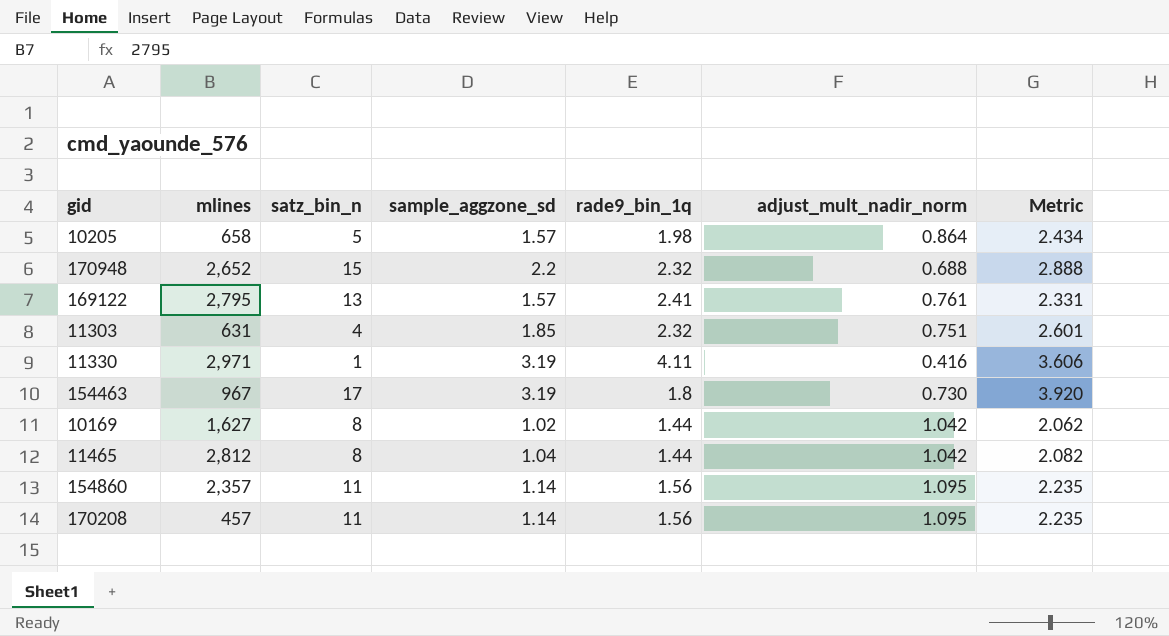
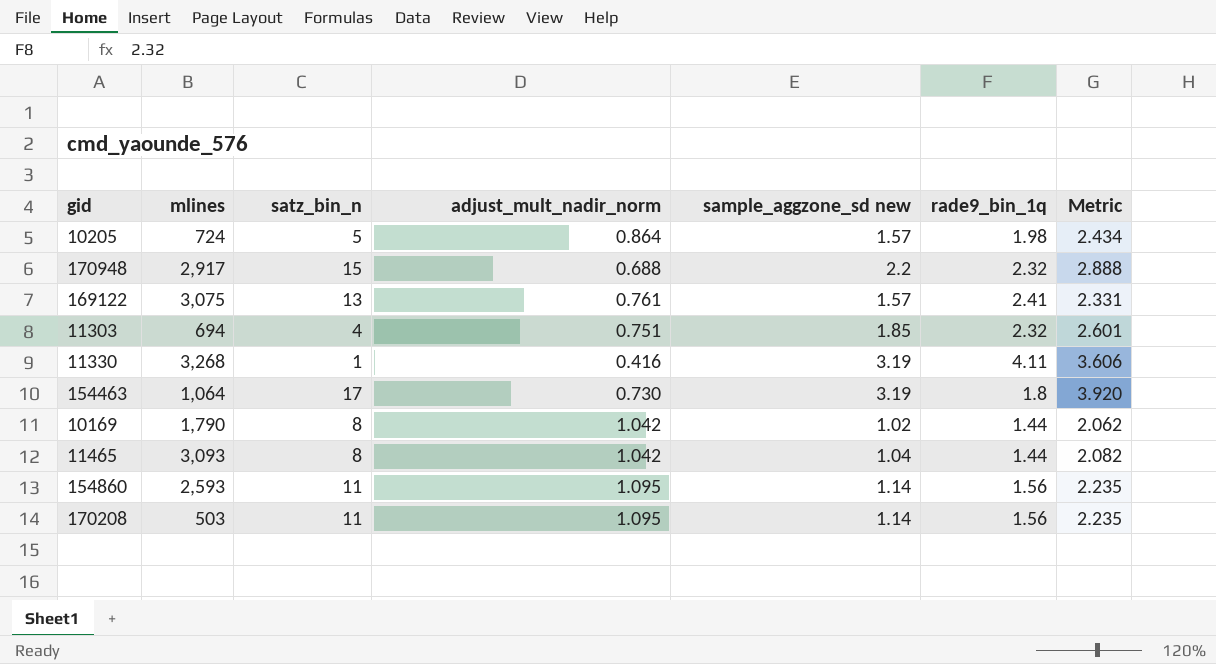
column adjust_mult_nadir_norm | position: 6 -> 4
column name: sample_aggzone_sd -> sample_aggzone_sd new
10205 | mlines: 658 -> 724
170948 | mlines: 2,652 -> 2,917
169122 | mlines: 2,795 -> 3,075
11303 | mlines: 631 -> 694
11330 | mlines: 2,971 -> 3,268
154463 | mlines: 967 -> 1,064
10169 | mlines: 1,627 -> 1,790
11465 | mlines: 2,812 -> 3,093
154860 | mlines: 2,357 -> 2,593
170208 | mlines: 457 -> 503

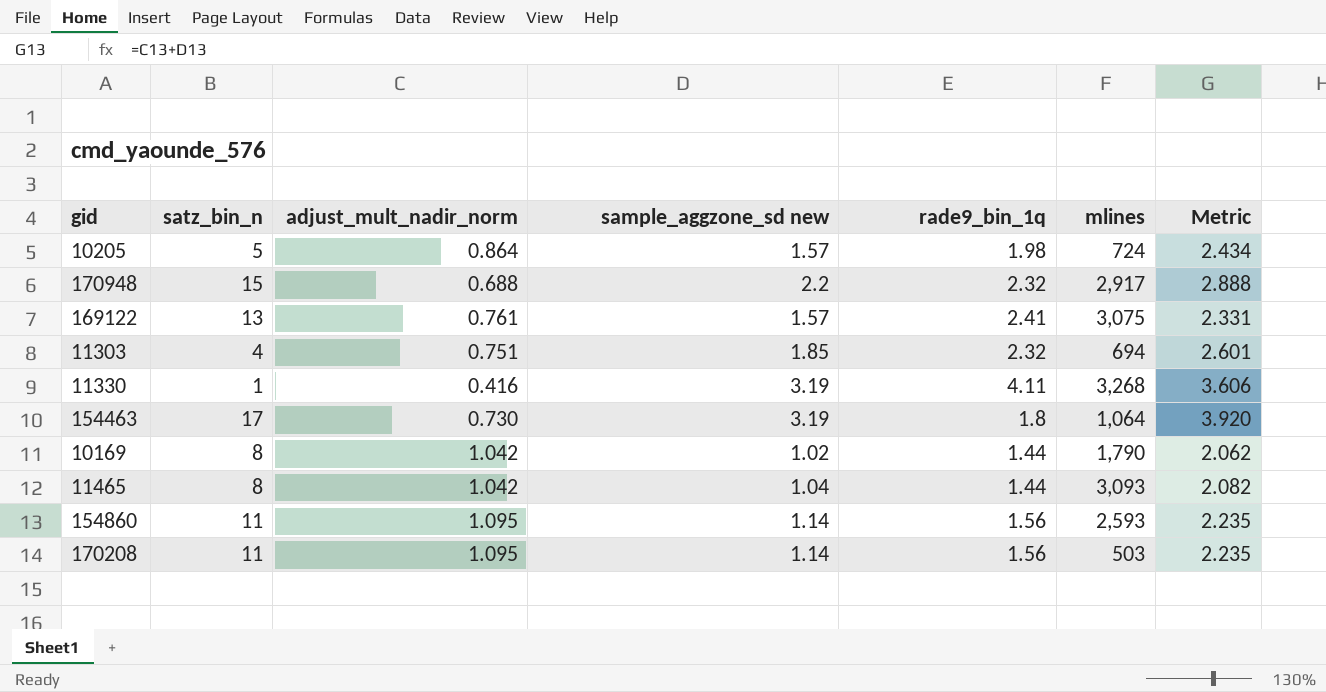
column mlines | position: 2 -> 6

